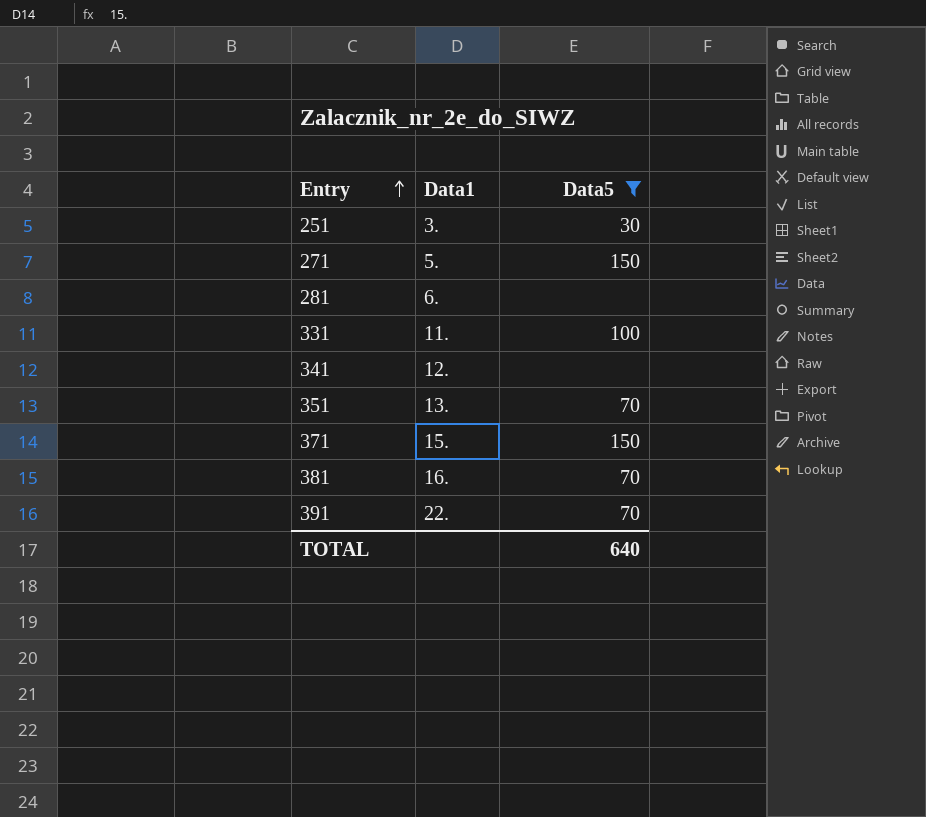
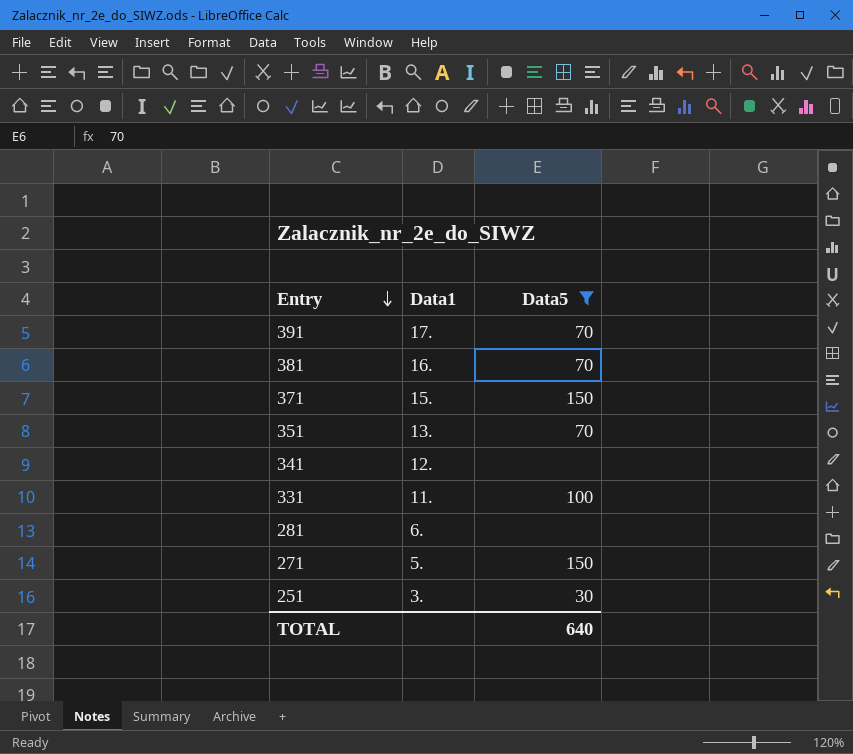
row order: Entry ascending -> Entry descending
391 | Data1: 22. -> 17.

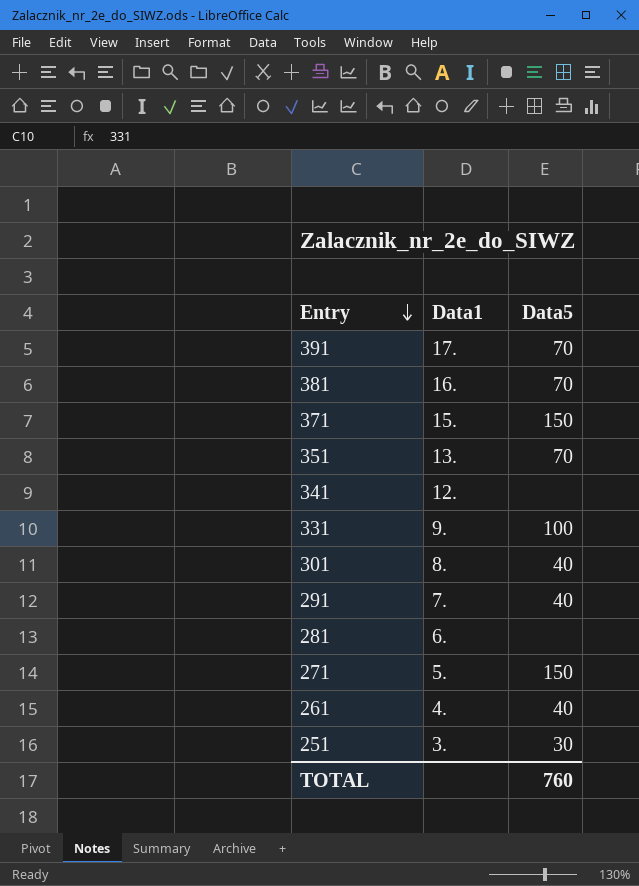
filter: Data5 != 40 -> none
331 | Data1: 11. -> 9.
TOTAL | Data5: 640 -> 760

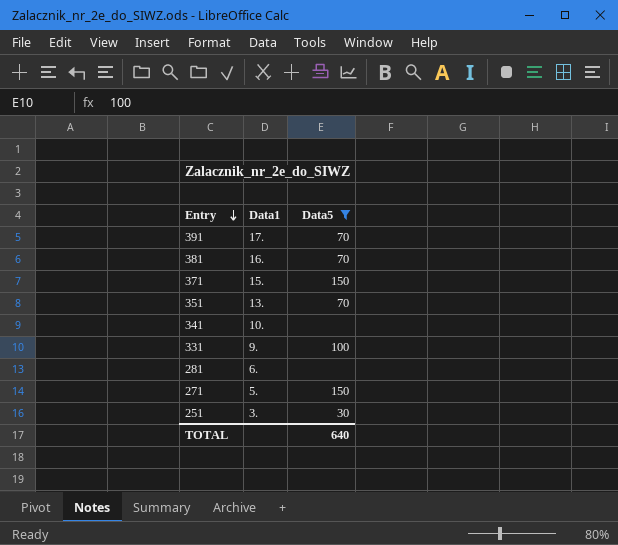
filter: none -> Data5 != 40
341 | Data1: 12. -> 10.
TOTAL | Data5: 760 -> 640

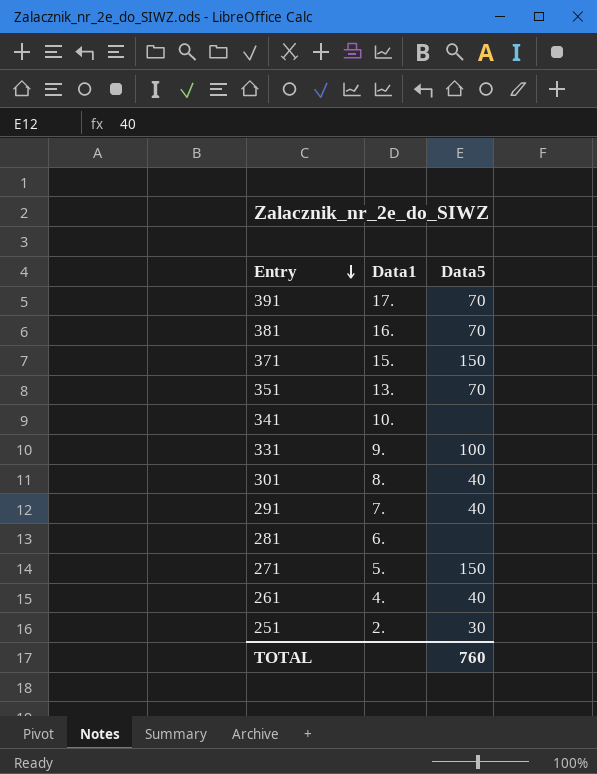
filter: Data5 != 40 -> none
251 | Data1: 3. -> 2.
TOTAL | Data5: 640 -> 760

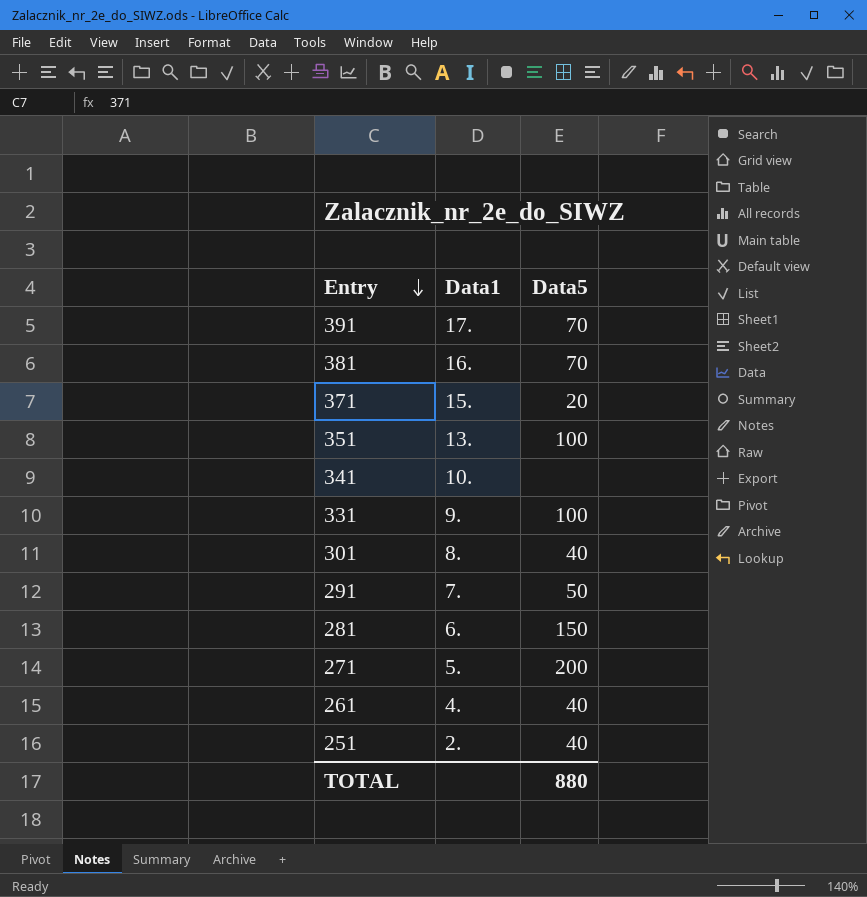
371 | Data5: 150 -> 20
351 | Data5: 70 -> 100
291 | Data5: 40 -> 50
281 | Data5: none -> 150
271 | Data5: 150 -> 200
251 | Data5: 30 -> 40
TOTAL | Data5: 760 -> 880

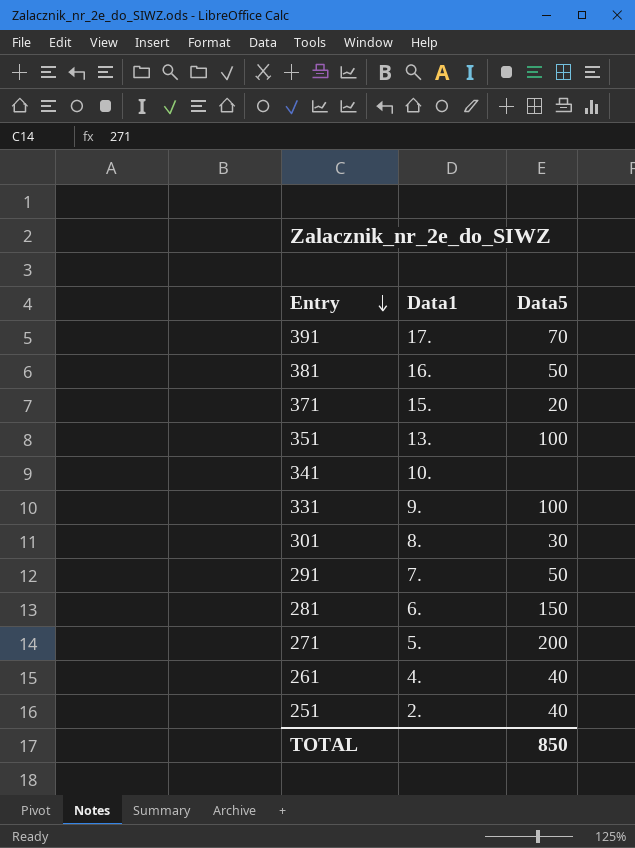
381 | Data5: 70 -> 50
301 | Data5: 40 -> 30
TOTAL | Data5: 880 -> 850

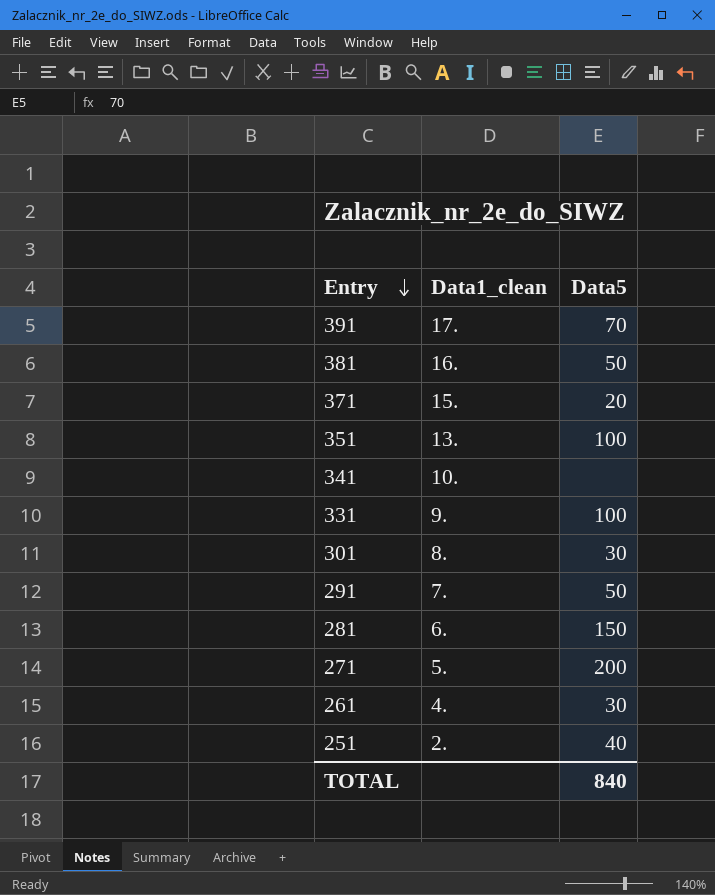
column name: Data1 -> Data1_clean
261 | Data5: 40 -> 30
TOTAL | Data5: 850 -> 840

